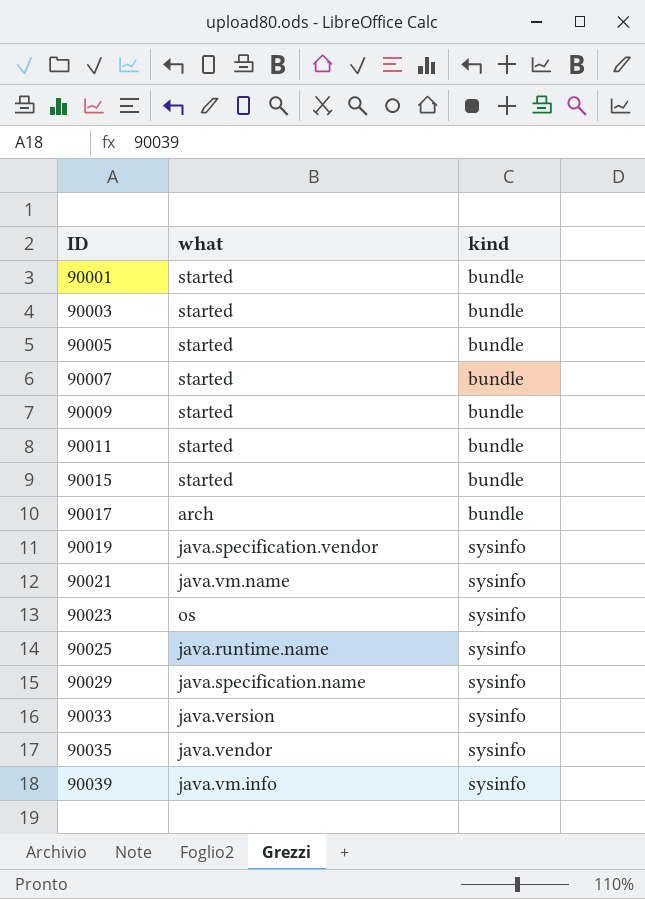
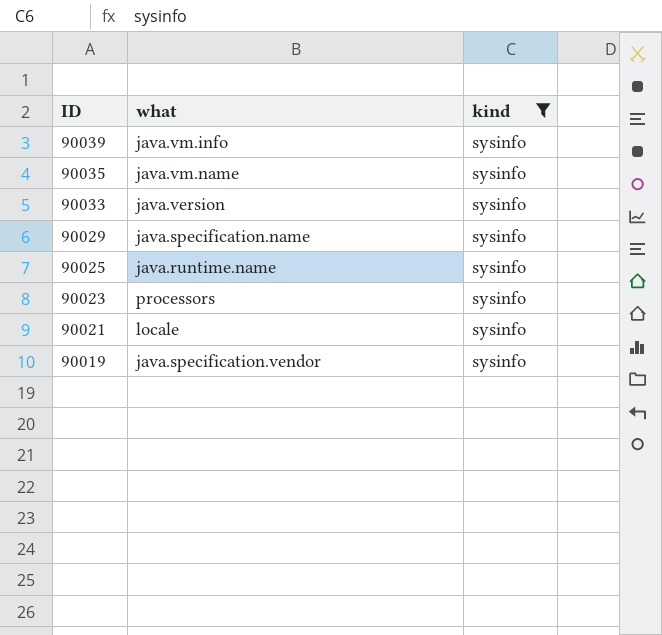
filter: none -> kind = sysinfo
row order: ID ascending -> ID descending
90035 | what: java.vendor -> java.vm.name
90023 | what: os -> processors
90021 | what: java.vm.name -> locale

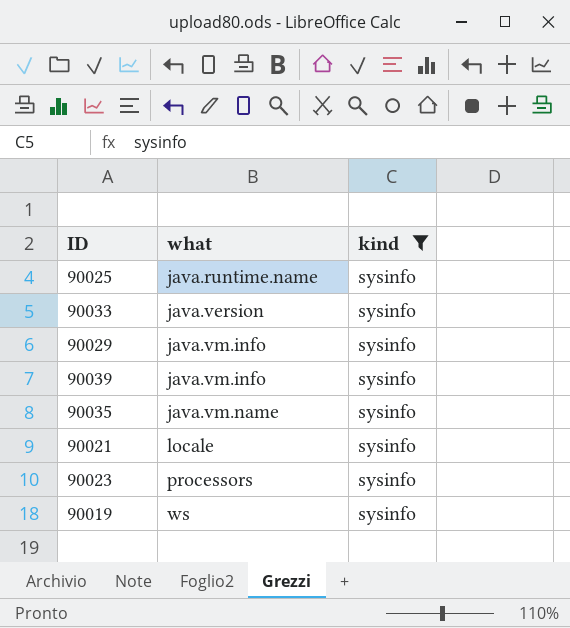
row order: ID descending -> what ascending
90029 | what: java.specification.name -> java.vm.info
90019 | what: java.specification.vendor -> ws

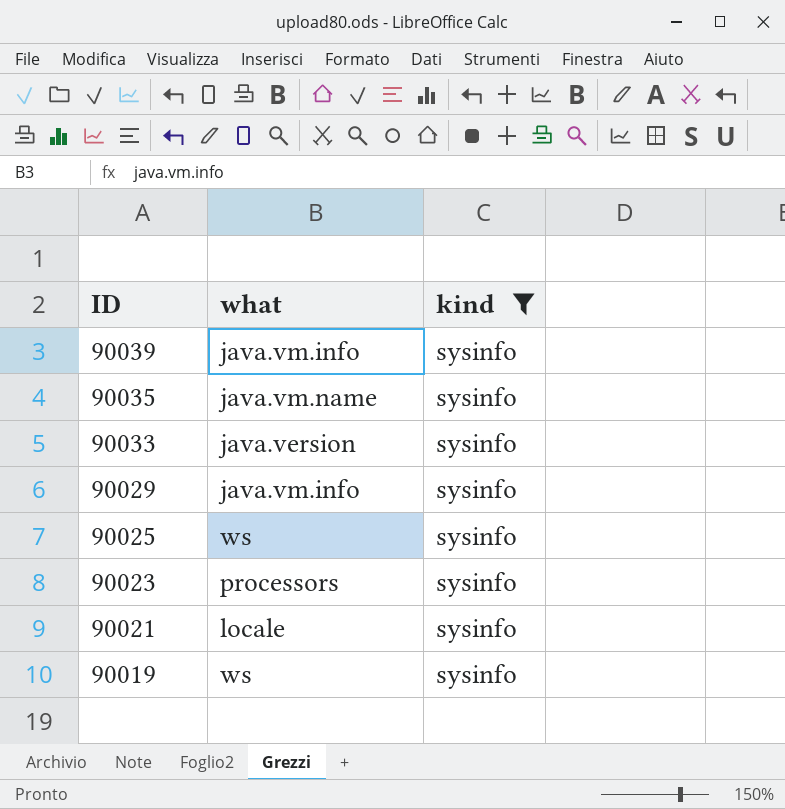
row order: what ascending -> ID descending
90025 | what: java.runtime.name -> ws

